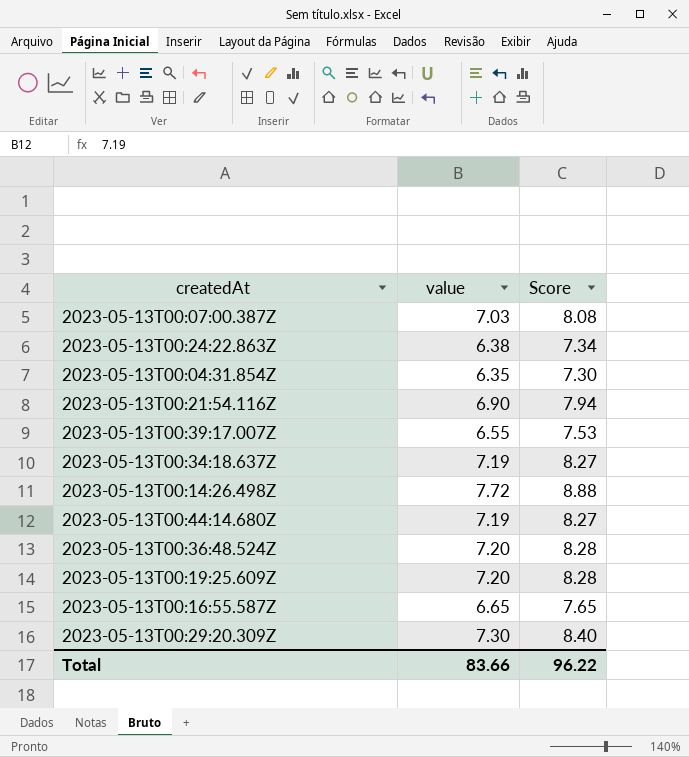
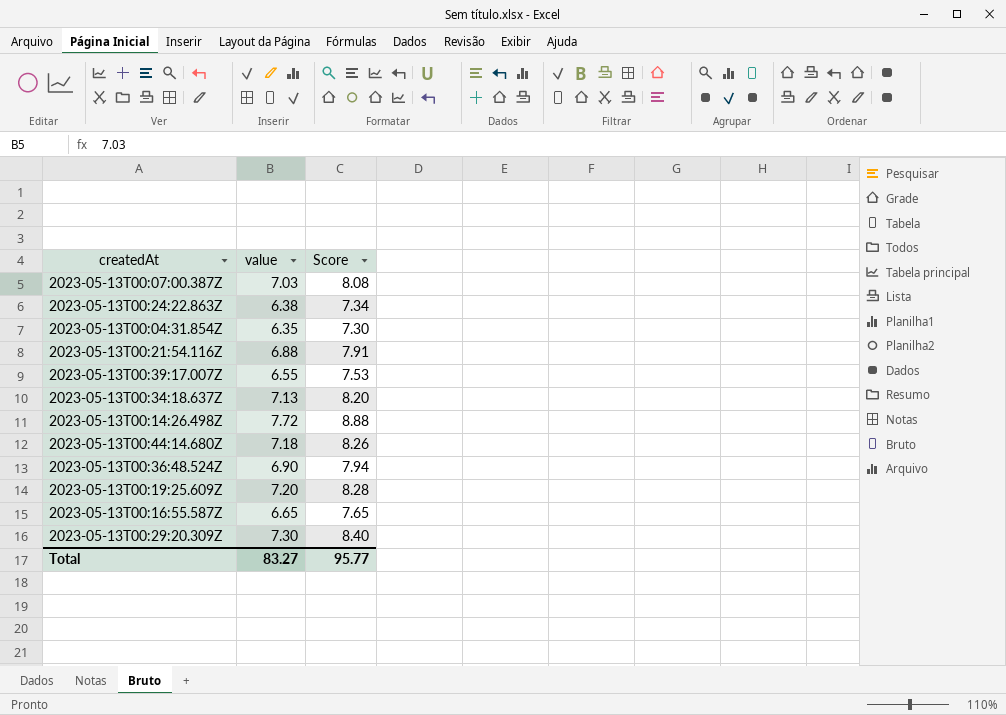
2023-05-13T00:21:54.116Z | value: 6.90 -> 6.88
2023-05-13T00:21:54.116Z | Score: 7.94 -> 7.91
2023-05-13T00:34:18.637Z | value: 7.19 -> 7.13
2023-05-13T00:34:18.637Z | Score: 8.27 -> 8.20
2023-05-13T00:44:14.680Z | value: 7.19 -> 7.18
2023-05-13T00:44:14.680Z | Score: 8.27 -> 8.26
2023-05-13T00:36:48.524Z | value: 7.20 -> 6.90
2023-05-13T00:36:48.524Z | Score: 8.28 -> 7.94
Total | value: 83.66 -> 83.27
Total | Score: 96.22 -> 95.77

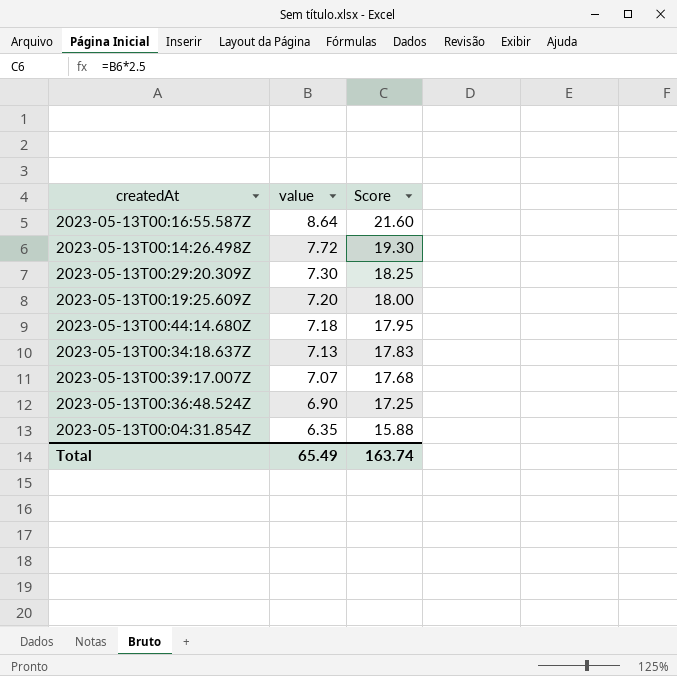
row order: none -> value descending
column Score | formula: [value] * 1.15 -> [value] * 2.5
row 2023-05-13T00:07:00.387Z: 7.03 | 8.08 -> none
row 2023-05-13T00:24:22.863Z: 6.38 | 7.34 -> none
row 2023-05-13T00:21:54.116Z: 6.88 | 7.91 -> none
2023-05-13T00:16:55.587Z | value: 6.65 -> 8.64
2023-05-13T00:39:17.007Z | value: 6.55 -> 7.07
Total | value: 83.27 -> 65.49
Total | Score: 95.77 -> 163.74

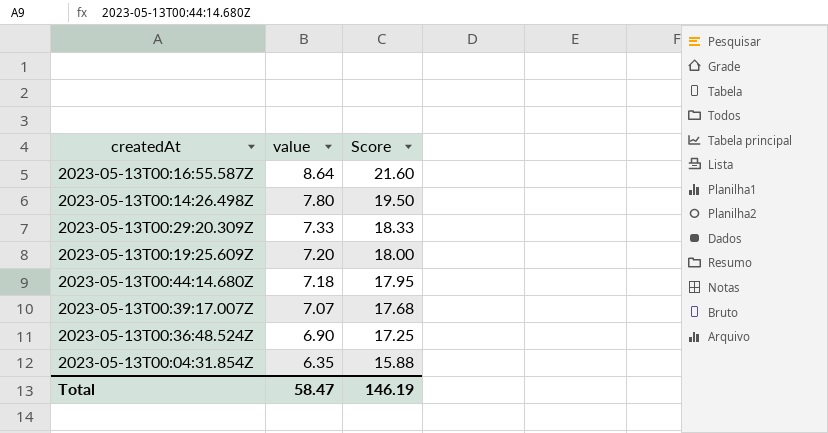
row 2023-05-13T00:34:18.637Z: 7.13 | 17.83 -> none
2023-05-13T00:14:26.498Z | value: 7.72 -> 7.80
2023-05-13T00:14:26.498Z | Score: 19.30 -> 19.50
2023-05-13T00:29:20.309Z | value: 7.30 -> 7.33
2023-05-13T00:29:20.309Z | Score: 18.25 -> 18.33
Total | value: 65.49 -> 58.47
Total | Score: 163.74 -> 146.19

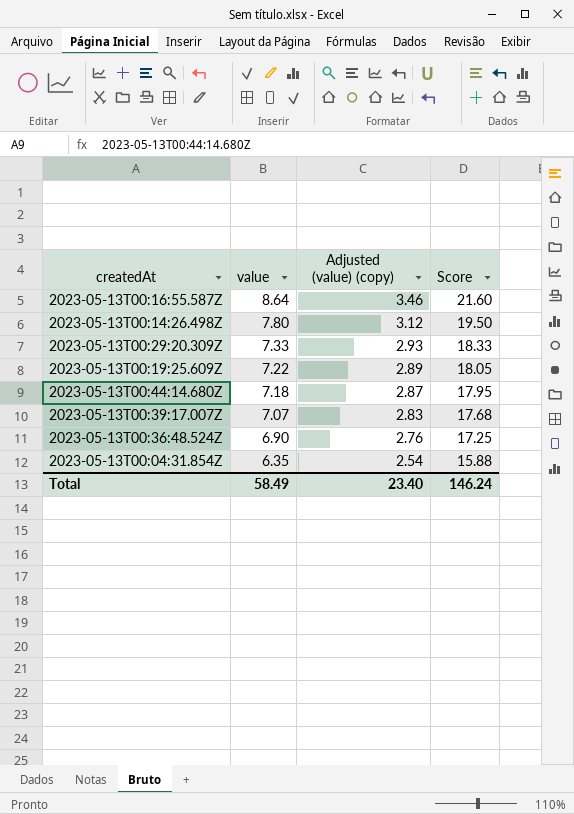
column Adjusted (value) (copy) | formula: none -> [value] * 0.4
2023-05-13T00:19:25.609Z | value: 7.20 -> 7.22
2023-05-13T00:19:25.609Z | Score: 18.00 -> 18.05
Total | value: 58.47 -> 58.49
Total | Score: 146.19 -> 146.24

